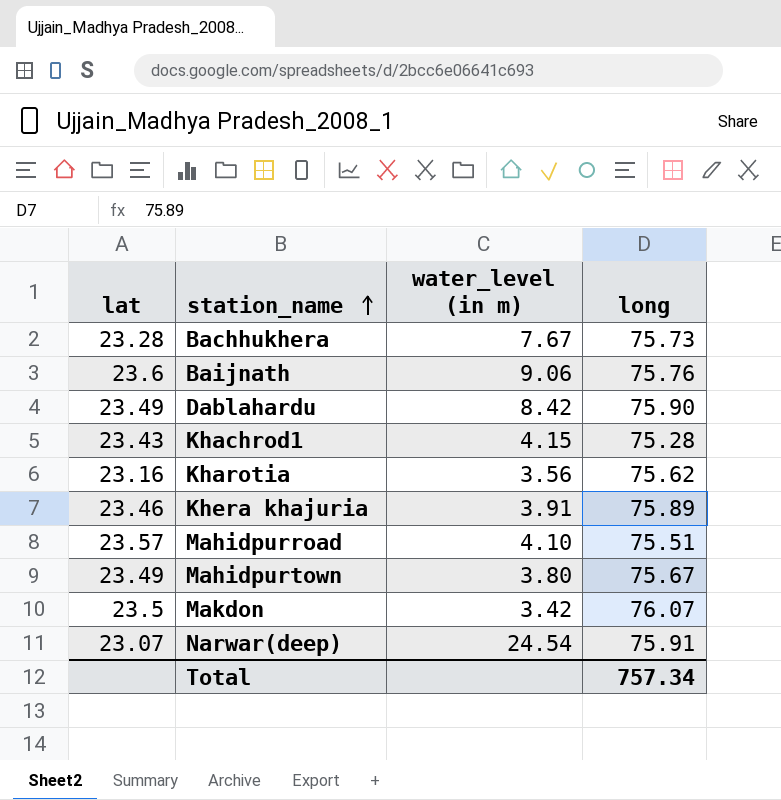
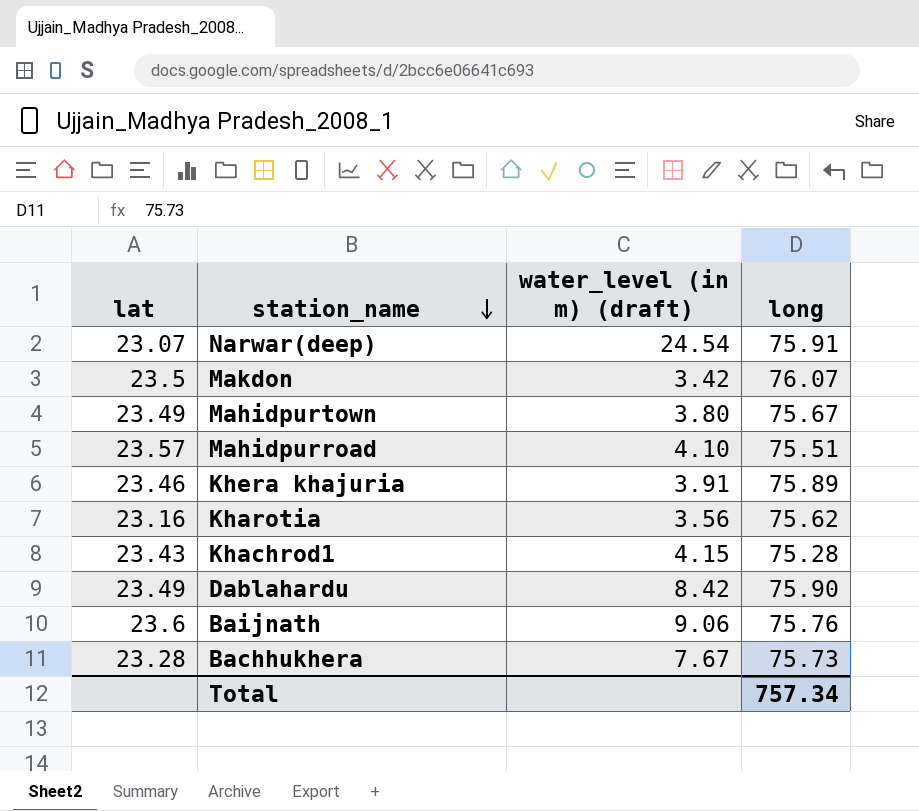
row order: station_name ascending -> station_name descending
column name: water_level (in m) -> water_level (in m) (draft)

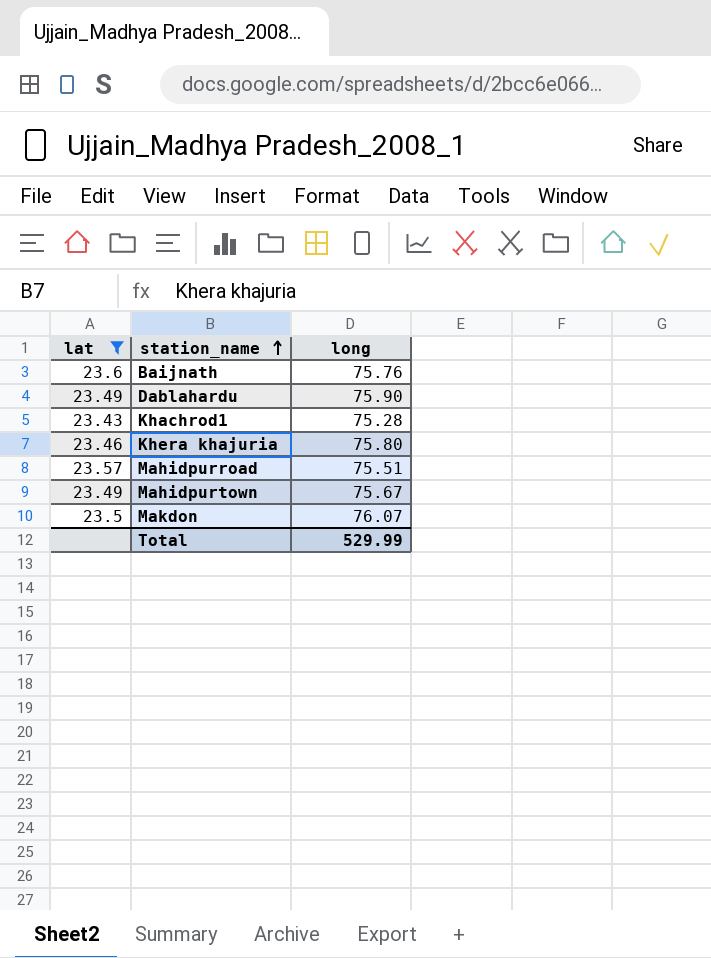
filter: none -> lat >= 23.43
row order: station_name descending -> station_name ascending
column water_level (in m) (draft) | position: 3 -> none
Khera khajuria | long: 75.89 -> 75.80
Total | long: 757.34 -> 529.99

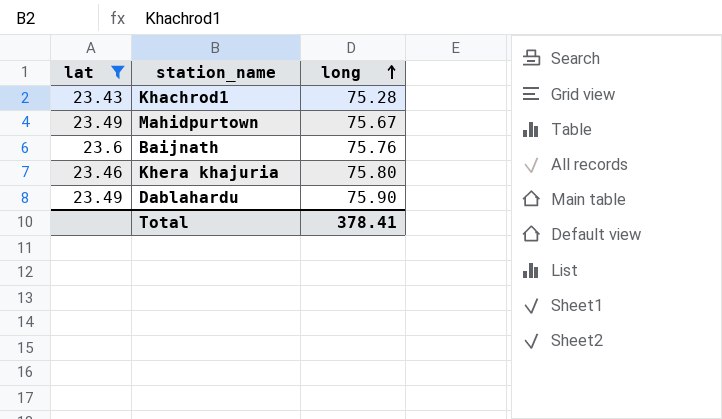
row order: station_name ascending -> long ascending
row Mahidpurroad: 23.57 | 75.51 -> none
row Makdon: 23.5 | 76.07 -> none
Total | long: 529.99 -> 378.41

